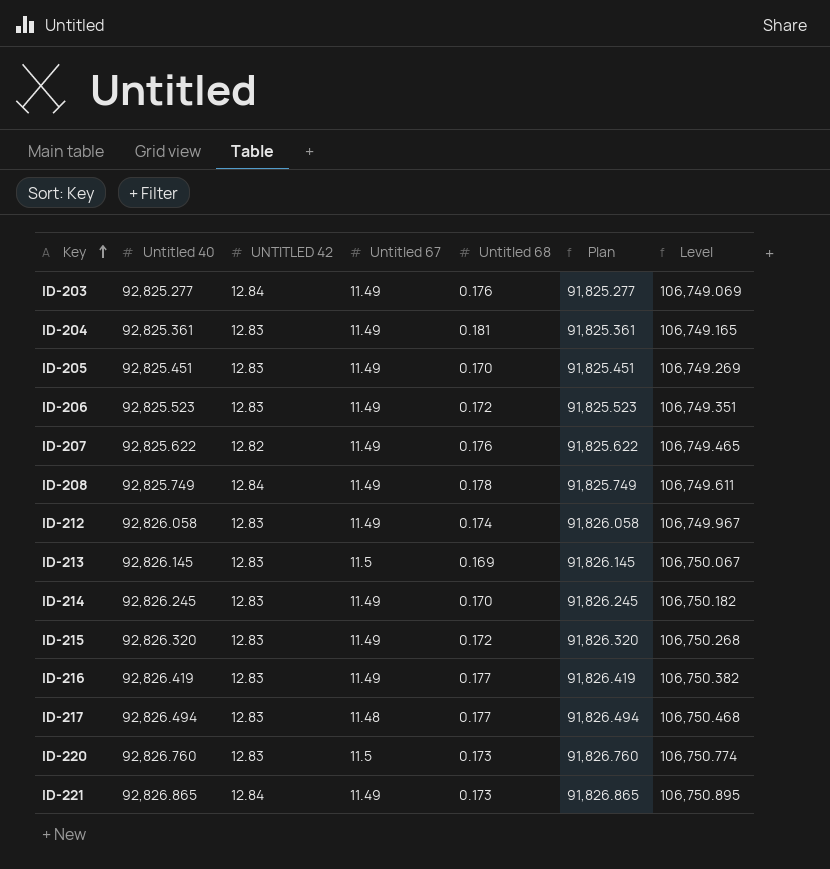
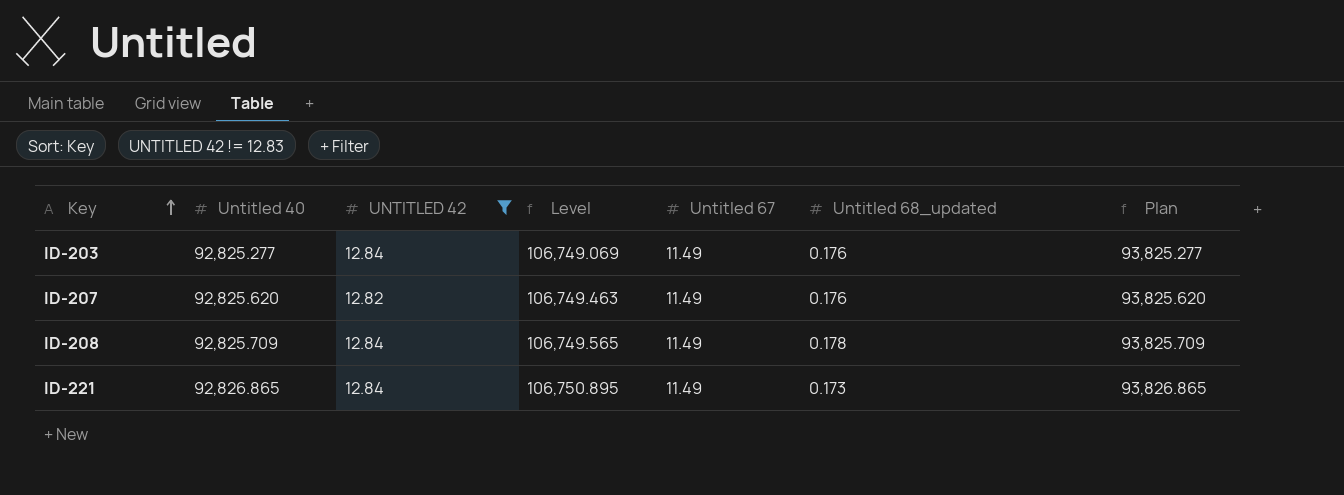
filter: none -> UNTITLED 42 != 12.83
column Level | position: 7 -> 4
column name: Untitled 68 -> Untitled 68_updated
column Plan | formula: [Untitled 40] - 1000 -> [Untitled 40] + 1000
ID-207 | Untitled 40: 92,825.622 -> 92,825.620
ID-207 | Level: 106,749.465 -> 106,749.463
ID-208 | Untitled 40: 92,825.749 -> 92,825.709
ID-208 | Level: 106,749.611 -> 106,749.565

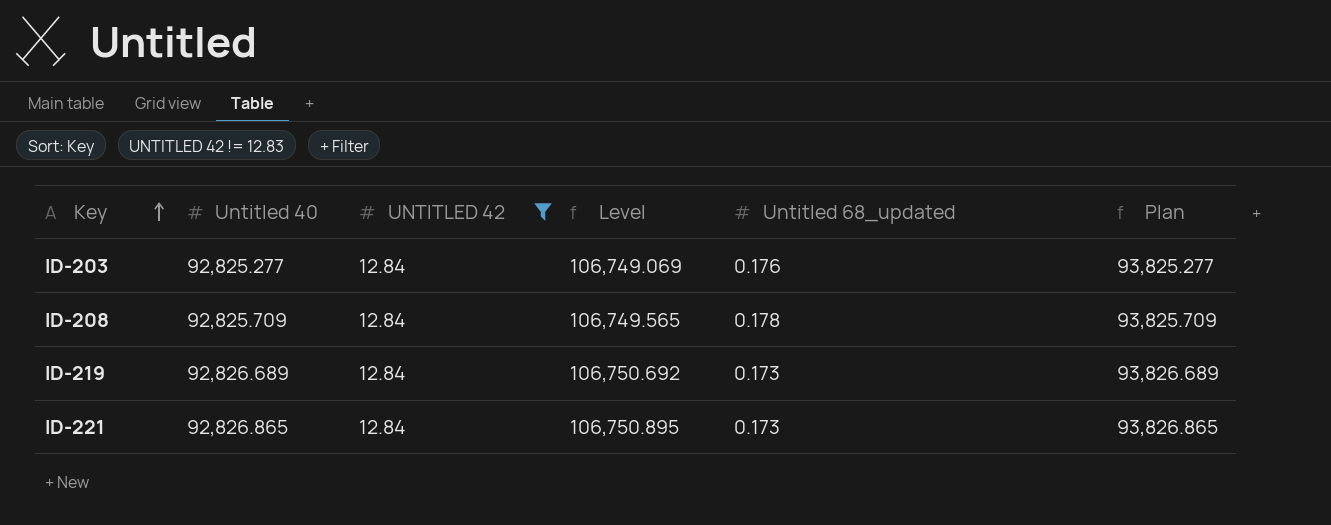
column Untitled 67 | position: 5 -> none
row ID-207: 92,825.620 | 12.82 | 106,749.463 | 11.49 | 0.176 | 93,825.620 -> none
row ID-219: none -> 92,826.689 | 12.84 | 106,750.692 | 0.173 | 93,826.689

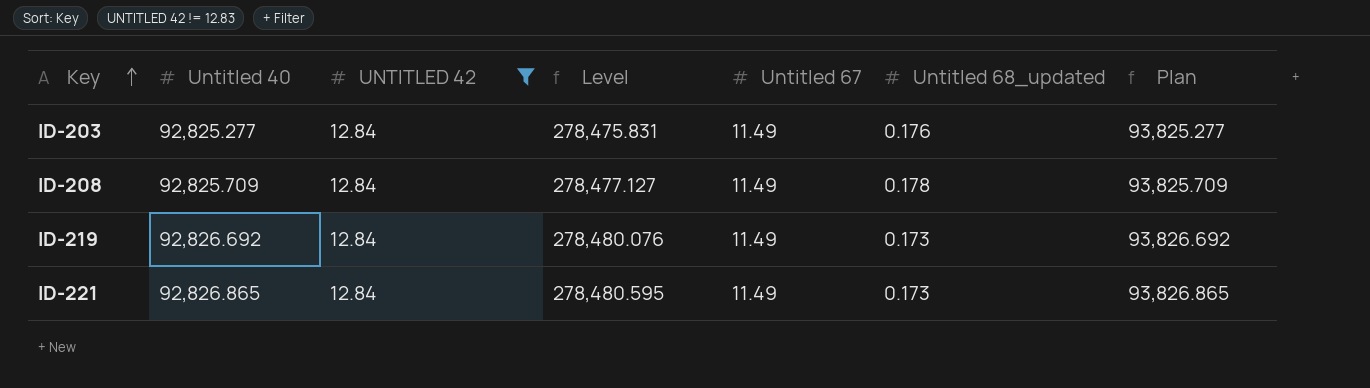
column Level | formula: [Untitled 40] * 1.15 -> [Untitled 40] * 3
column Untitled 67 | position: none -> 5
ID-219 | Untitled 40: 92,826.689 -> 92,826.692
ID-219 | Plan: 93,826.689 -> 93,826.692

